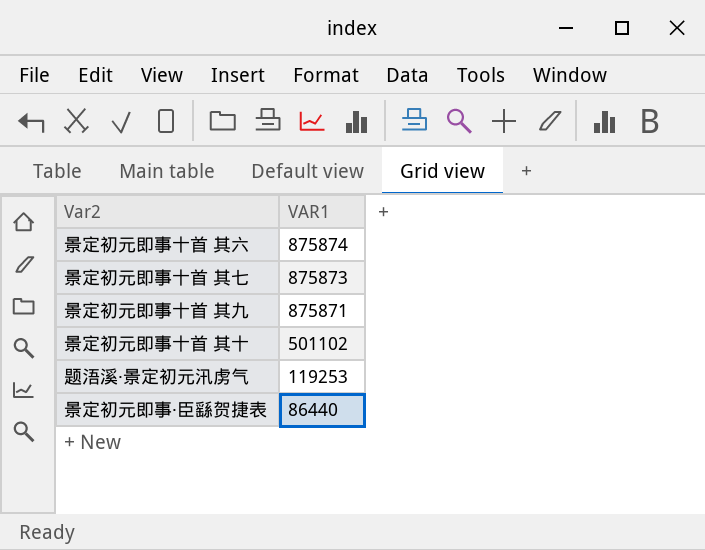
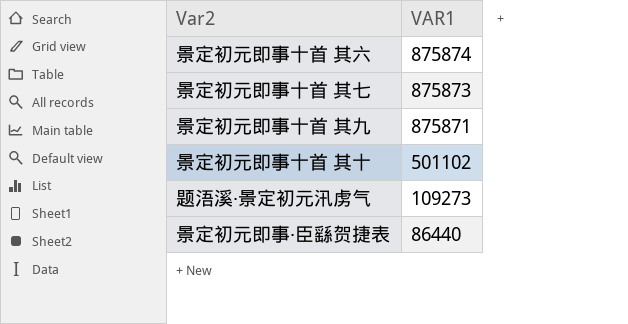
题浯溪·景定初元汛虏气 | VAR1: 119253 -> 109273

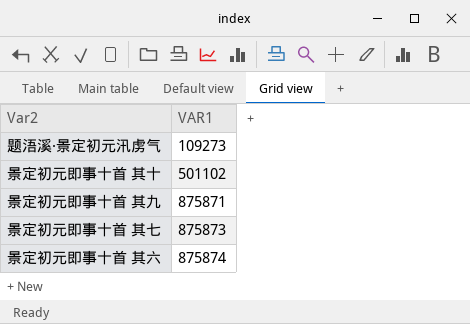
row order: VAR1 descending -> VAR1 ascending
row 景定初元即事·臣繇贺捷表: 86440 -> none

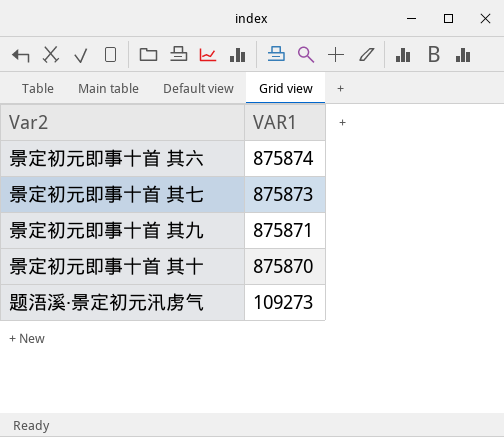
row order: VAR1 ascending -> VAR1 descending
景定初元即事十首 其十 | VAR1: 501102 -> 875870

